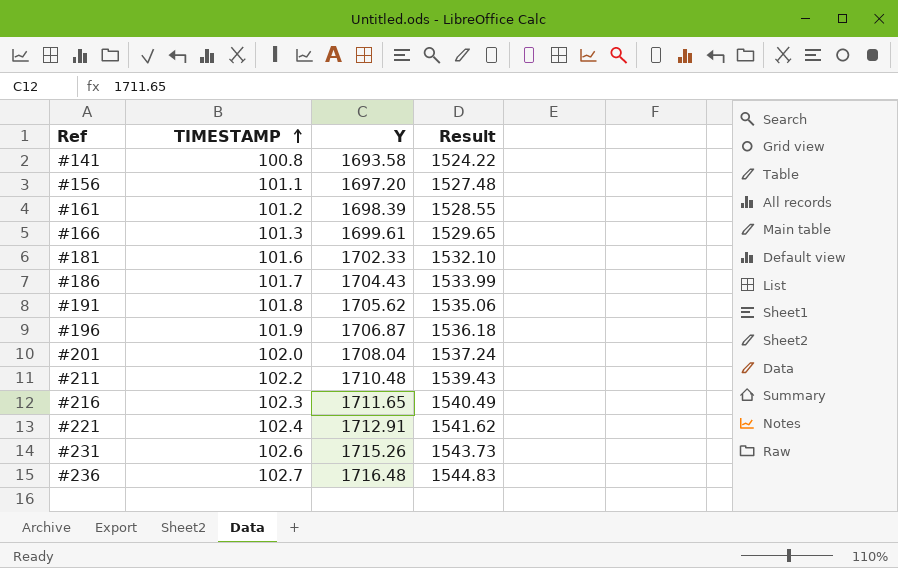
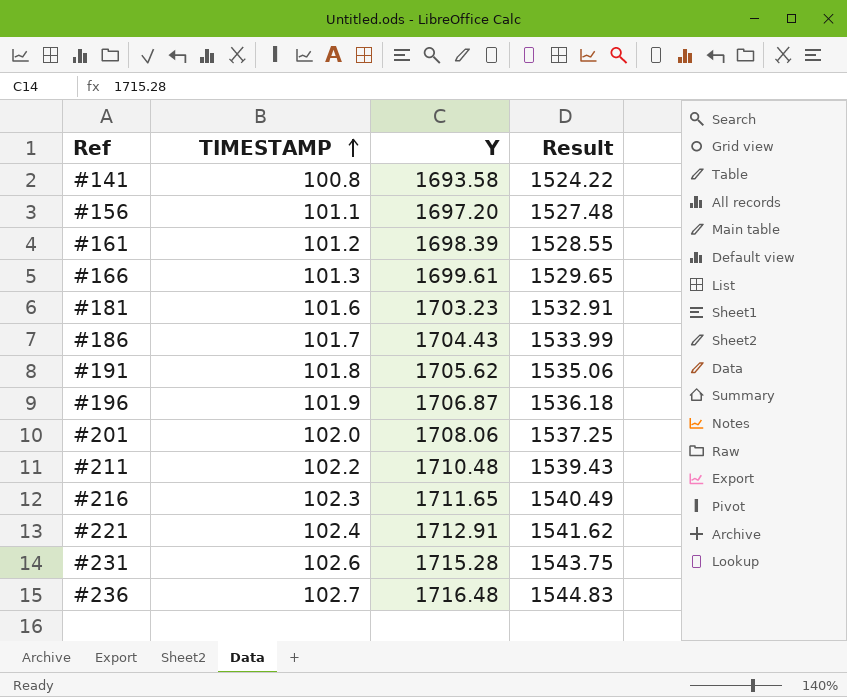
#181 | Y: 1702.33 -> 1703.23
#181 | Result: 1532.10 -> 1532.91
#201 | Y: 1708.04 -> 1708.06
#201 | Result: 1537.24 -> 1537.25
#231 | Y: 1715.26 -> 1715.28
#231 | Result: 1543.73 -> 1543.75

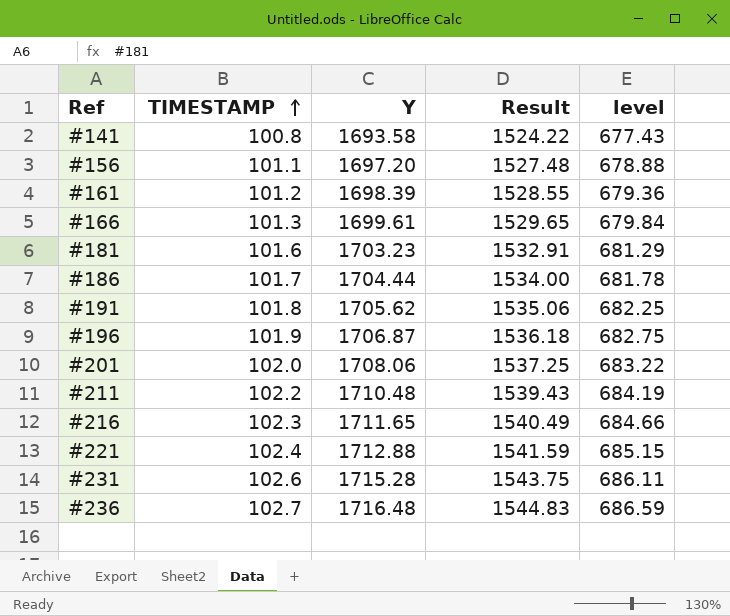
column level | formula: none -> [Y] * 0.4
#186 | Y: 1704.43 -> 1704.44
#186 | Result: 1533.99 -> 1534.00
#221 | Y: 1712.91 -> 1712.88
#221 | Result: 1541.62 -> 1541.59

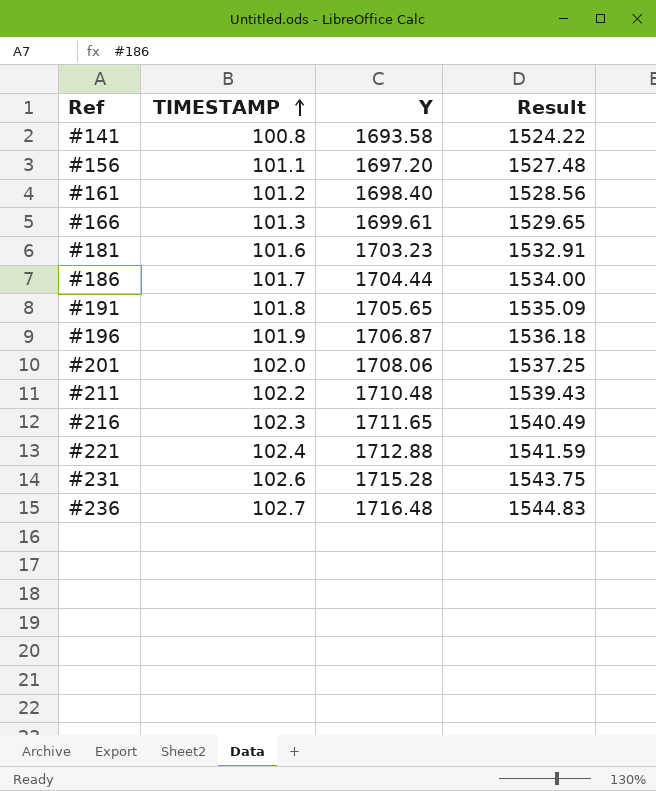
column level | formula: [Y] * 0.4 -> none
#161 | Y: 1698.39 -> 1698.40
#161 | Result: 1528.55 -> 1528.56
#191 | Y: 1705.62 -> 1705.65
#191 | Result: 1535.06 -> 1535.09

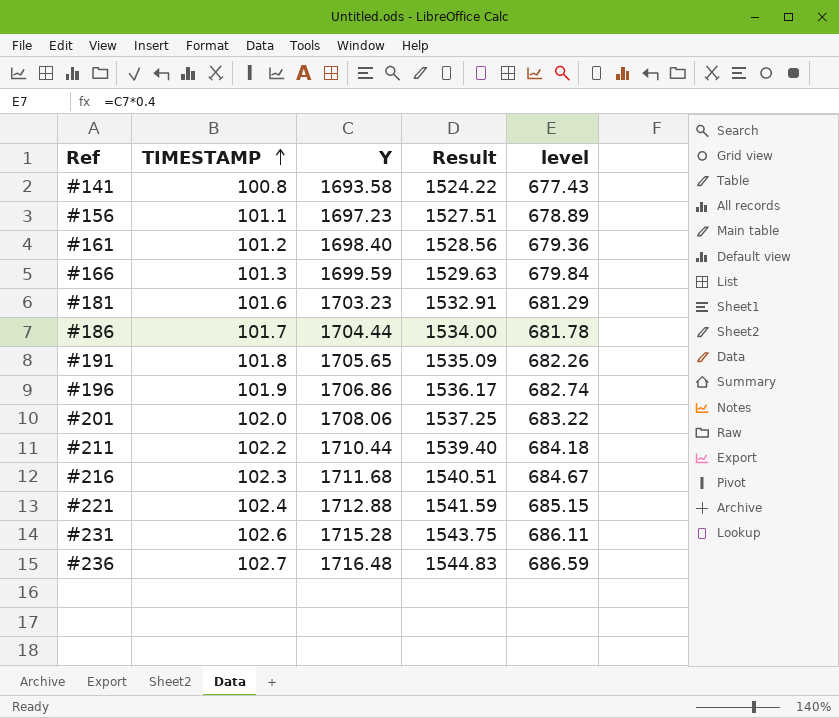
column level | formula: none -> [Y] * 0.4
#156 | Y: 1697.20 -> 1697.23
#156 | Result: 1527.48 -> 1527.51
#166 | Y: 1699.61 -> 1699.59
#166 | Result: 1529.65 -> 1529.63
#196 | Y: 1706.87 -> 1706.86
#196 | Result: 1536.18 -> 1536.17
#211 | Y: 1710.48 -> 1710.44
#211 | Result: 1539.43 -> 1539.40
#216 | Y: 1711.65 -> 1711.68
#216 | Result: 1540.49 -> 1540.51

